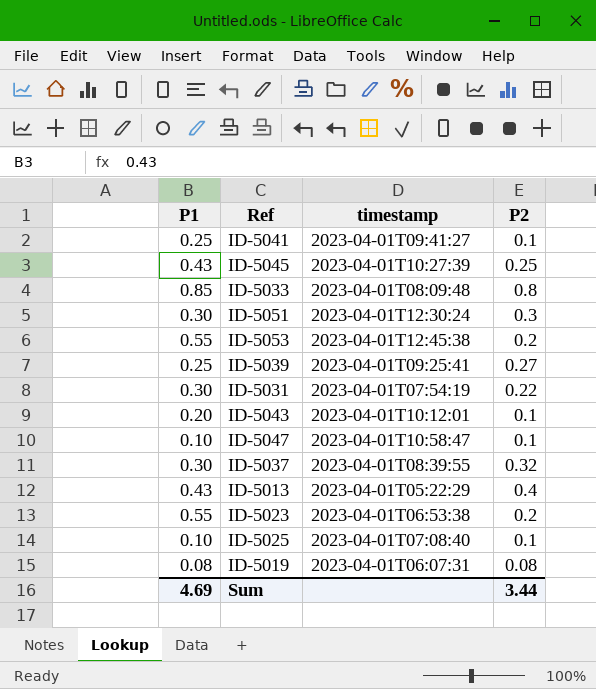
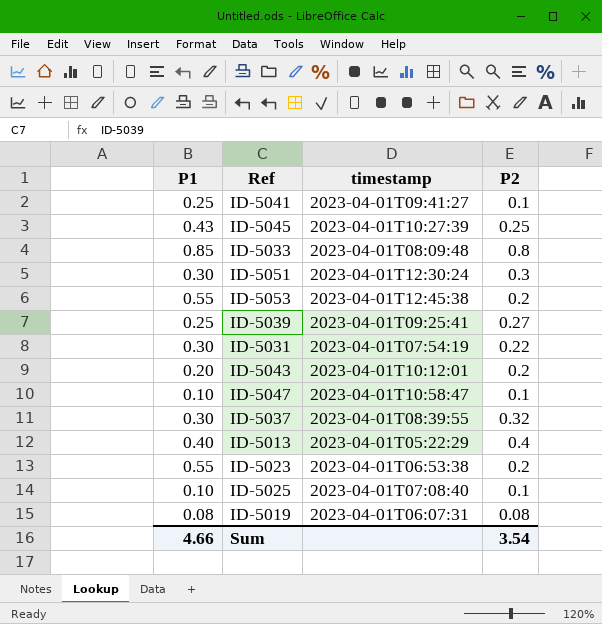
ID-5043 | P2: 0.1 -> 0.2
ID-5013 | P1: 0.43 -> 0.40
Sum | P1: 4.69 -> 4.66
Sum | P2: 3.44 -> 3.54

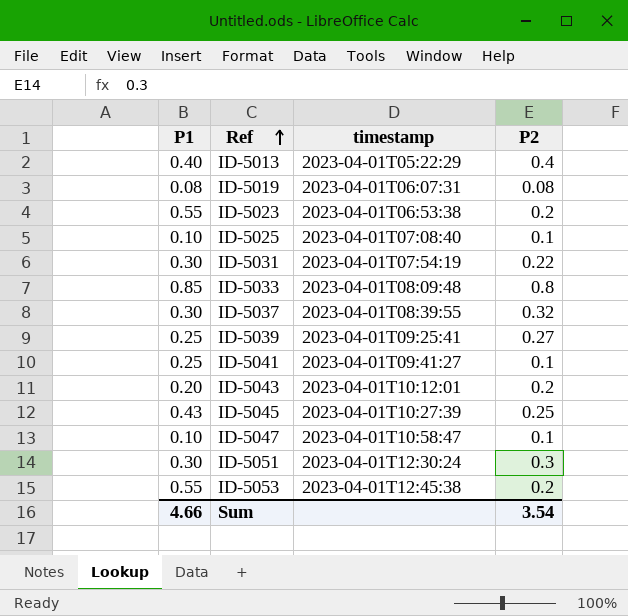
row order: none -> Ref ascending

